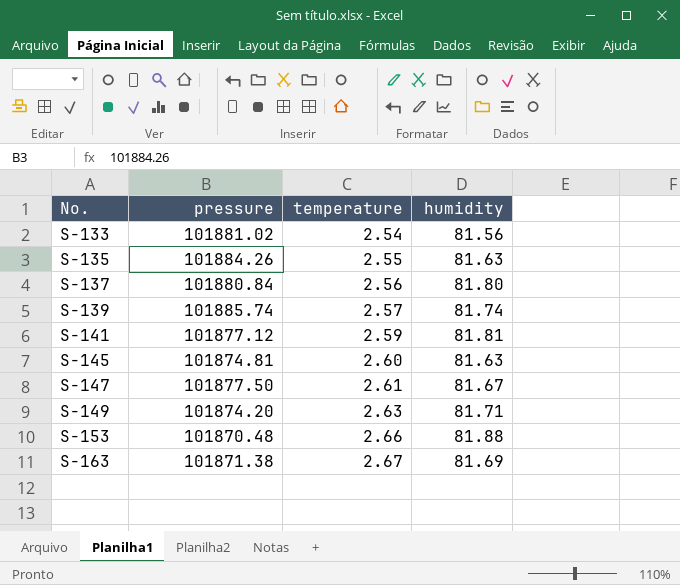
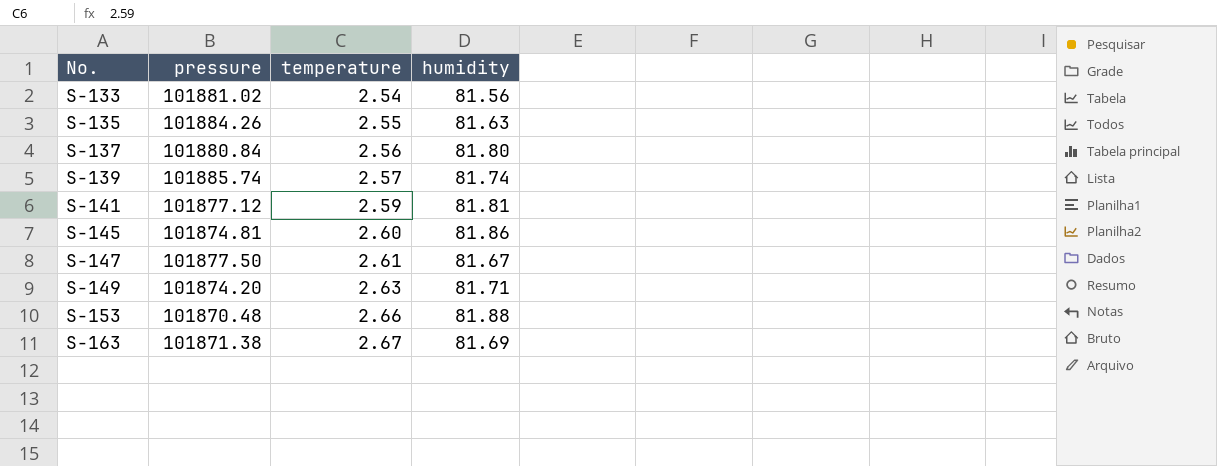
S-145 | humidity: 81.63 -> 81.86

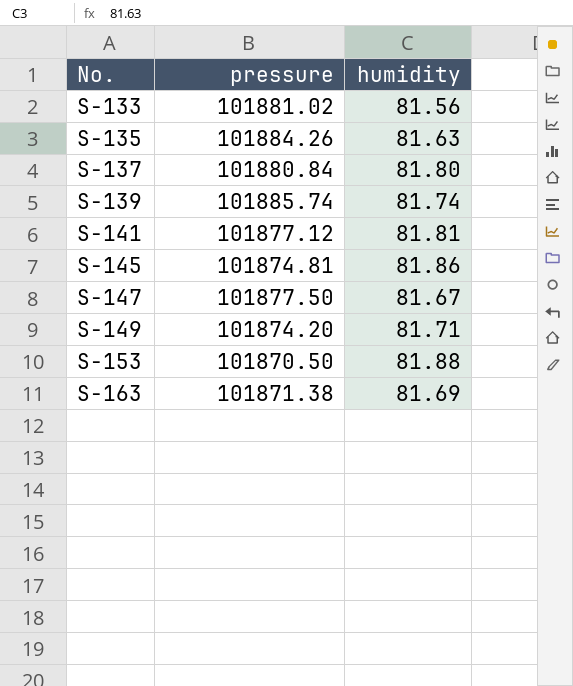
column temperature | position: 3 -> none
S-153 | pressure: 101870.48 -> 101870.50

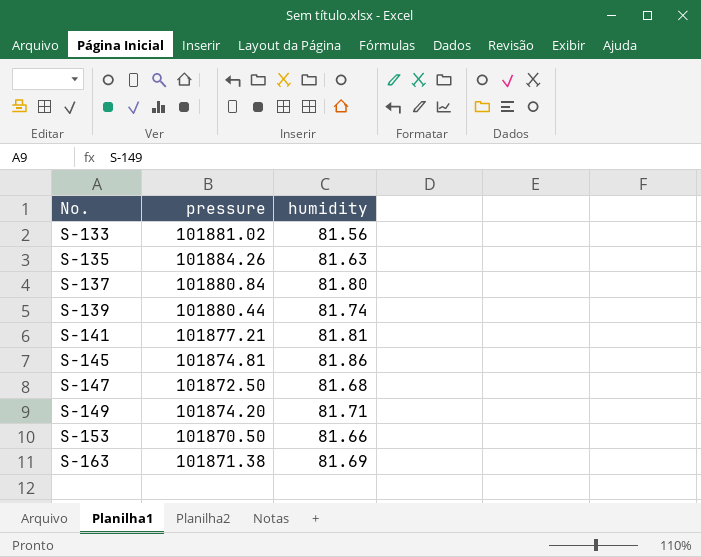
S-139 | pressure: 101885.74 -> 101880.44
S-141 | pressure: 101877.12 -> 101877.21
S-147 | pressure: 101877.50 -> 101872.50
S-147 | humidity: 81.67 -> 81.68
S-153 | humidity: 81.88 -> 81.66

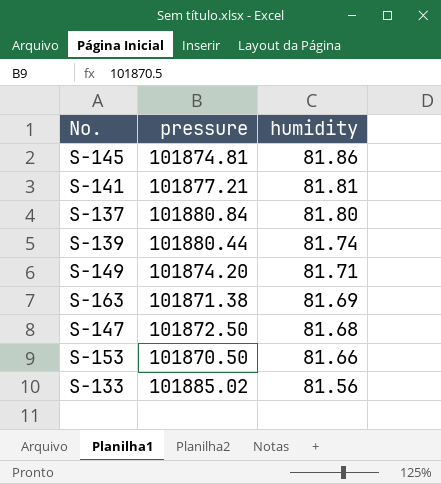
row order: No. ascending -> humidity descending
row S-135: 101884.26 | 81.63 -> none
S-133 | pressure: 101881.02 -> 101885.02

